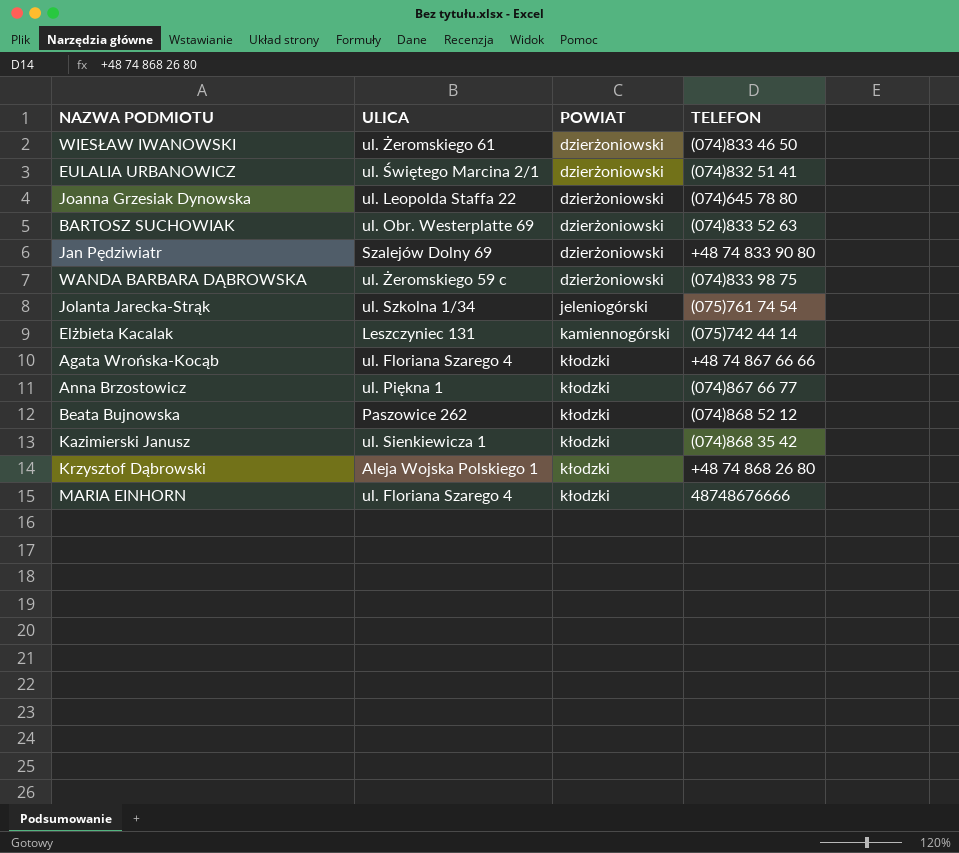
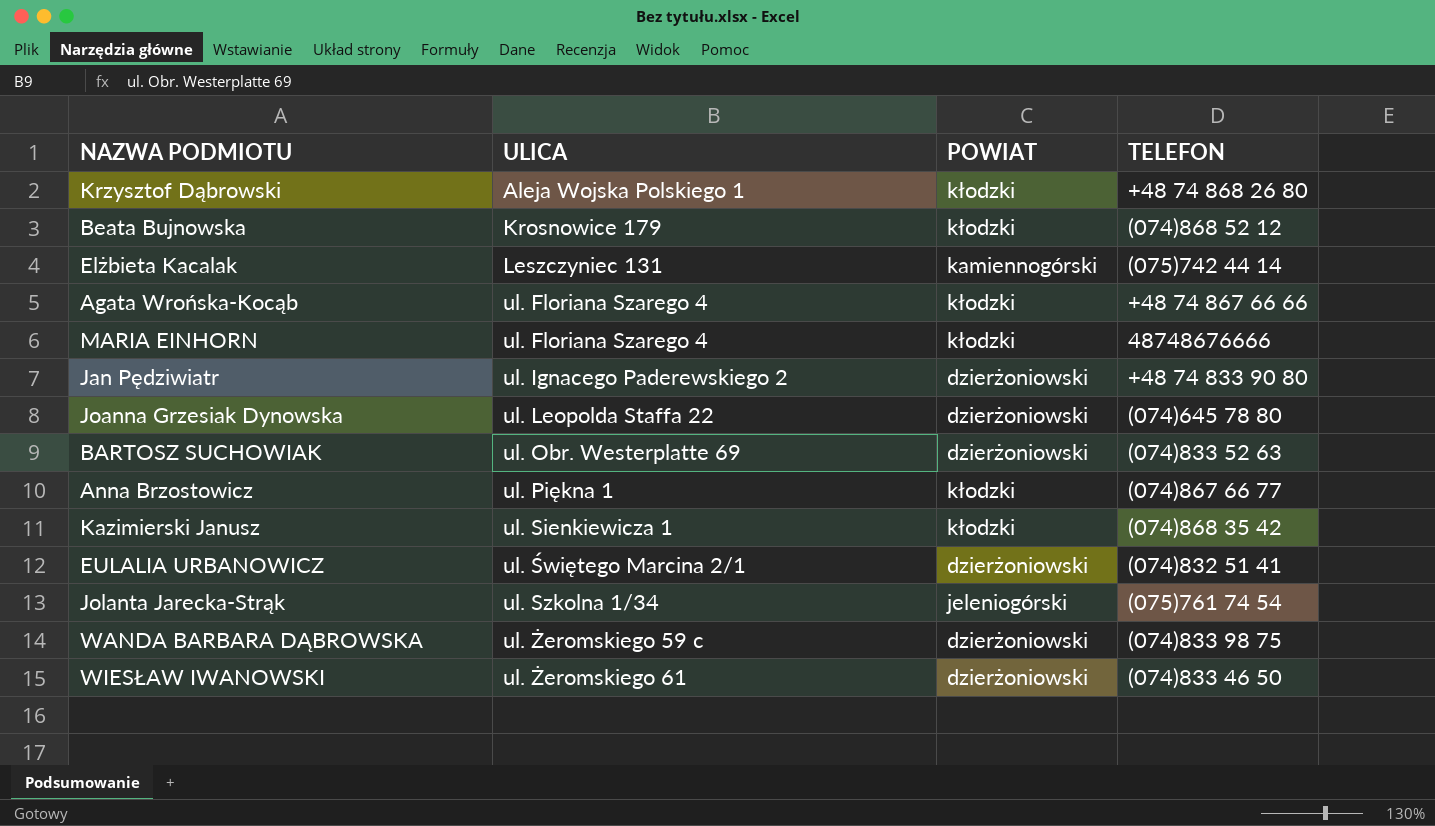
row order: POWIAT ascending -> ULICA ascending
Beata Bujnowska | ULICA: Paszowice 262 -> Krosnowice 179
Jan Pędziwiatr | ULICA: Szalejów Dolny 69 -> ul. Ignacego Paderewskiego 2

